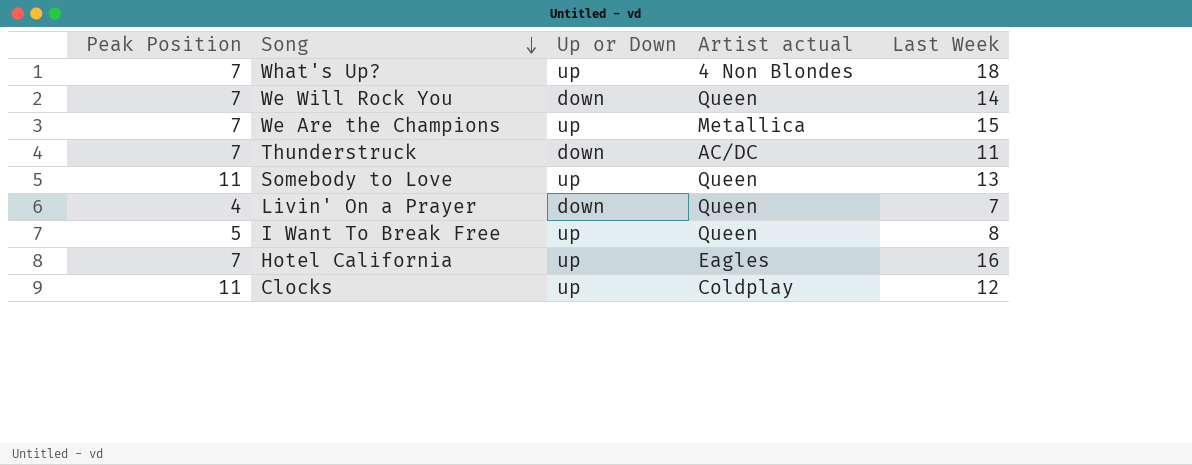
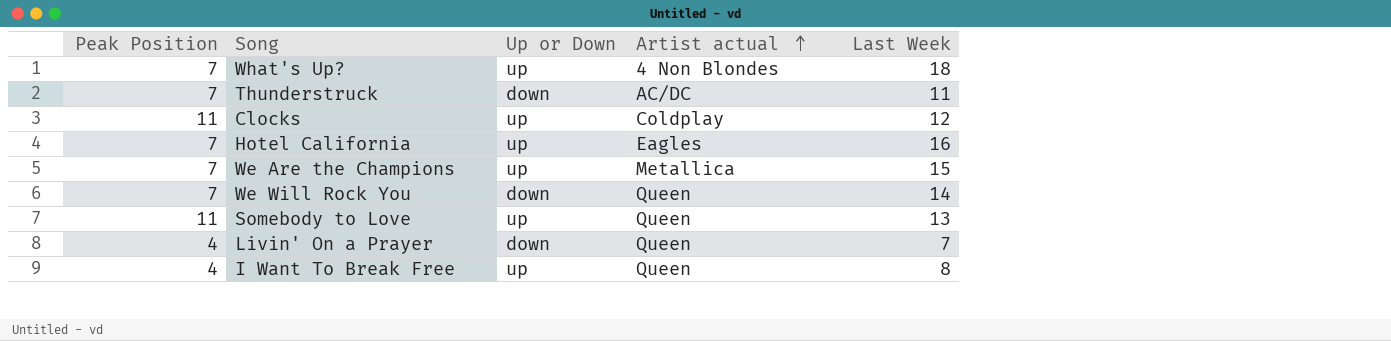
row order: Song descending -> Artist actual ascending
I Want To Break Free | Peak Position: 5 -> 4

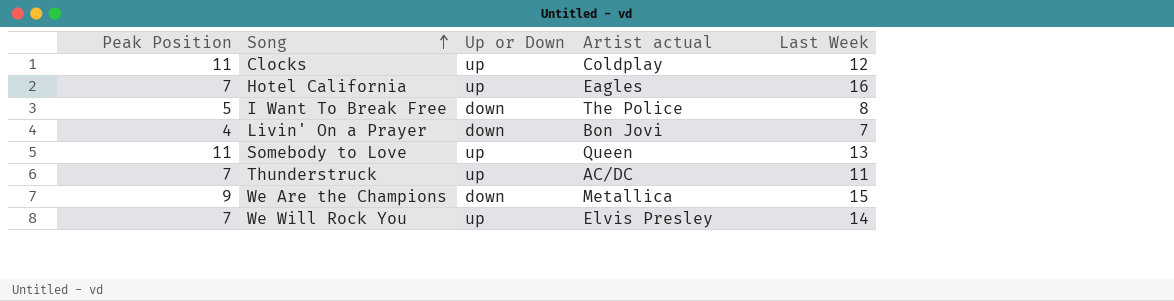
row order: Artist actual ascending -> Song ascending
row What's Up?: 7 | up | 4 Non Blondes | 18 -> none
I Want To Break Free | Peak Position: 4 -> 5
I Want To Break Free | Up or Down: up -> down
I Want To Break Free | Artist actual: Queen -> The Police
Livin' On a Prayer | Artist actual: Queen -> Bon Jovi
Thunderstruck | Up or Down: down -> up
We Are the Champions | Peak Position: 7 -> 9
We Are the Champions | Up or Down: up -> down
We Will Rock You | Up or Down: down -> up
We Will Rock You | Artist actual: Queen -> Elvis Presley

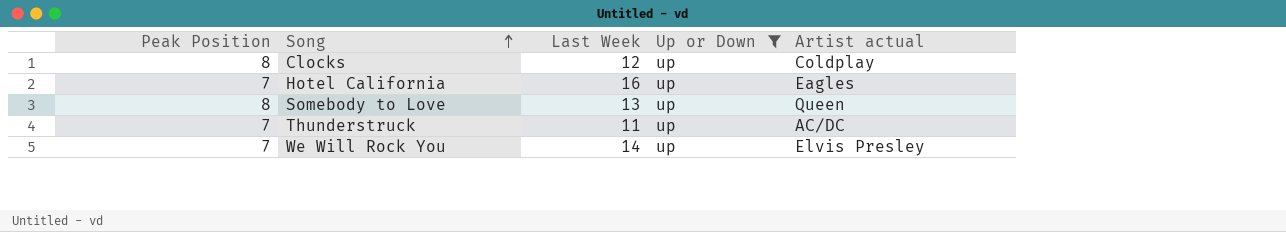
filter: none -> Up or Down = up
column Last Week | position: 5 -> 3
Clocks | Peak Position: 11 -> 8
Somebody to Love | Peak Position: 11 -> 8

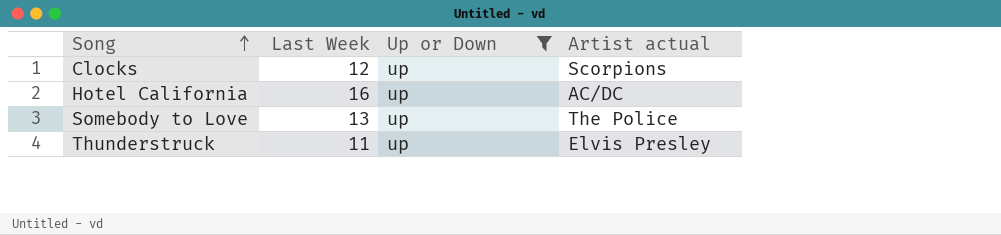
column Peak Position | position: 1 -> none
row We Will Rock You: 7 | 14 | up | Elvis Presley -> none
Clocks | Artist actual: Coldplay -> Scorpions
Hotel California | Artist actual: Eagles -> AC/DC
Somebody to Love | Artist actual: Queen -> The Police
Thunderstruck | Artist actual: AC/DC -> Elvis Presley

